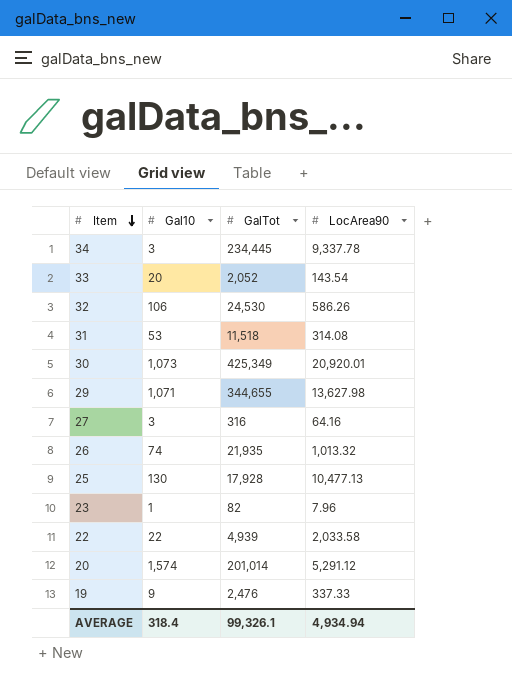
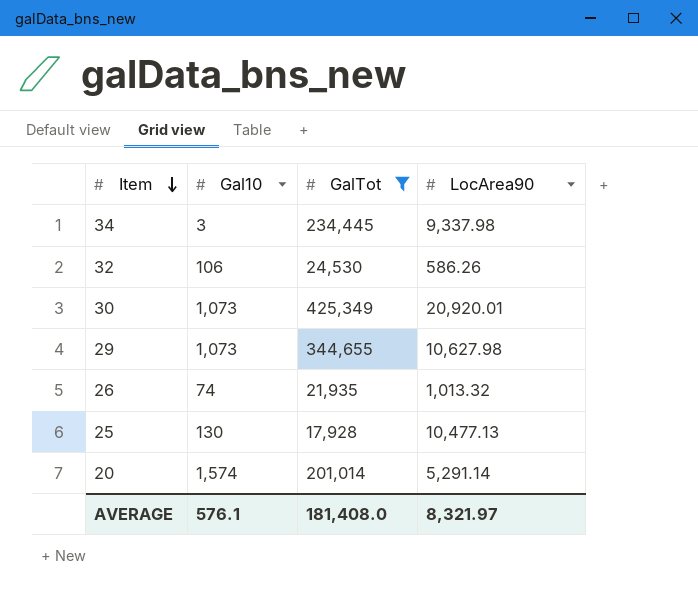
filter: none -> GalTot >= 17,928
34 | LocArea90: 9,337.78 -> 9,337.98
29 | Gal10: 1,071 -> 1,073
29 | LocArea90: 13,627.98 -> 10,627.98
20 | LocArea90: 5,291.12 -> 5,291.14
AVERAGE | Gal10: 318.4 -> 576.1
AVERAGE | GalTot: 99,326.1 -> 181,408.0
AVERAGE | LocArea90: 4,934.94 -> 8,321.97

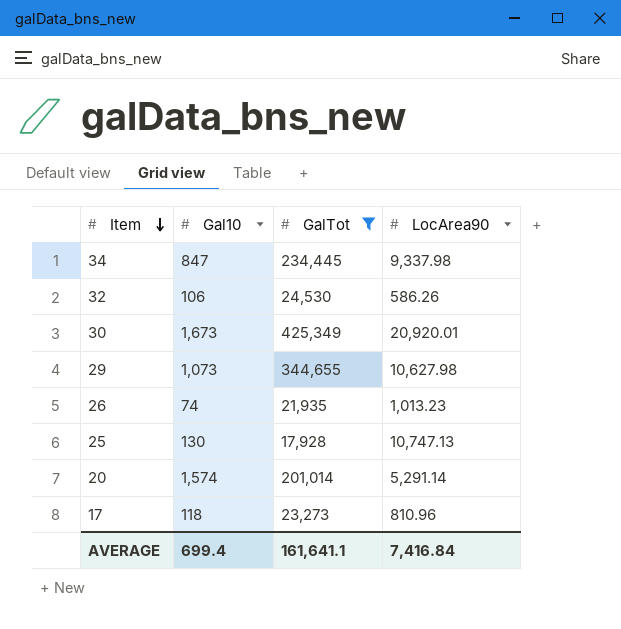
34 | Gal10: 3 -> 847
30 | Gal10: 1,073 -> 1,673
26 | LocArea90: 1,013.32 -> 1,013.23
25 | LocArea90: 10,477.13 -> 10,747.13
row 17: none -> 118 | 23,273 | 810.96
AVERAGE | Gal10: 576.1 -> 699.4
AVERAGE | GalTot: 181,408.0 -> 161,641.1
AVERAGE | LocArea90: 8,321.97 -> 7,416.84

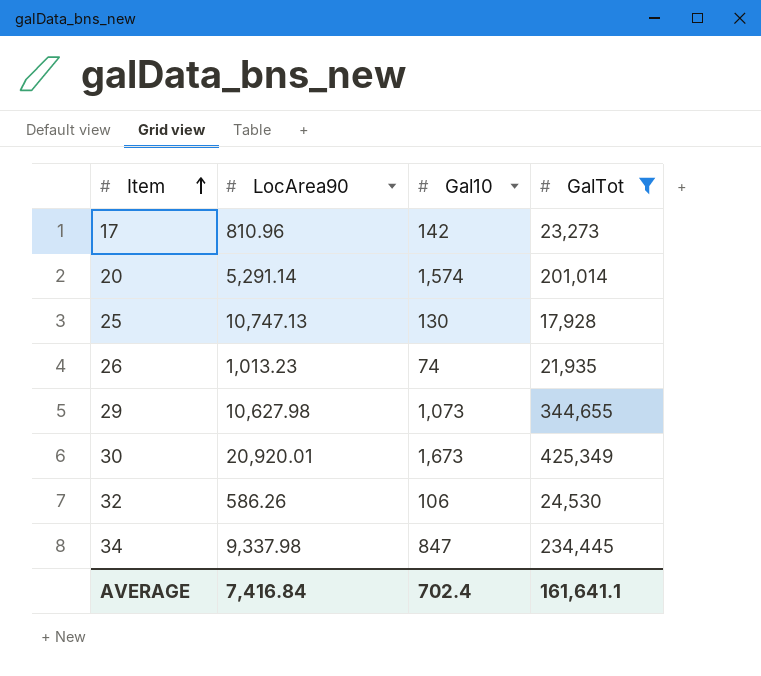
row order: Item descending -> Item ascending
column LocArea90 | position: 4 -> 2
17 | Gal10: 118 -> 142
AVERAGE | Gal10: 699.4 -> 702.4

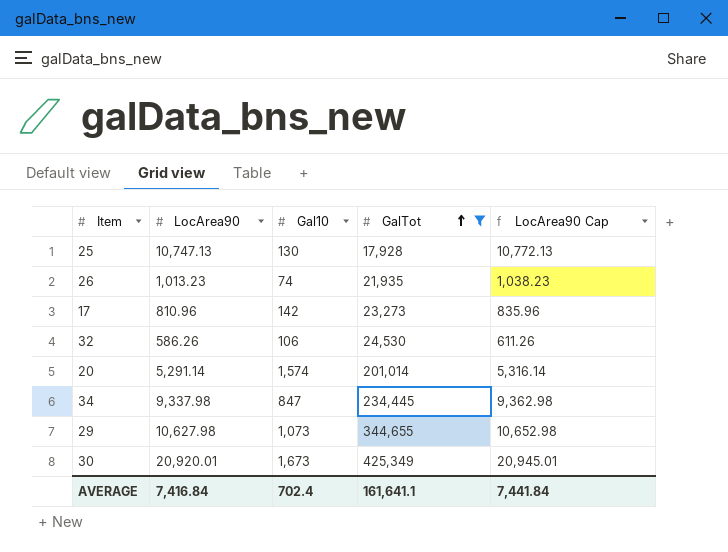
row order: Item ascending -> GalTot ascending
column LocArea90 Cap | formula: none -> [LocArea90] + 25

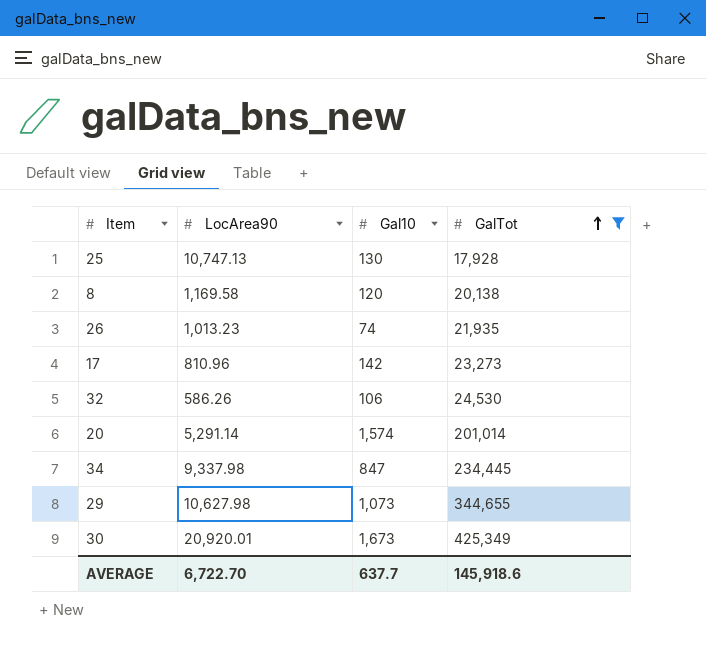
column LocArea90 Cap | formula: [LocArea90] + 25 -> none
row 8: none -> 1,169.58 | 120 | 20,138
AVERAGE | LocArea90: 7,416.84 -> 6,722.70
AVERAGE | Gal10: 702.4 -> 637.7
AVERAGE | GalTot: 161,641.1 -> 145,918.6

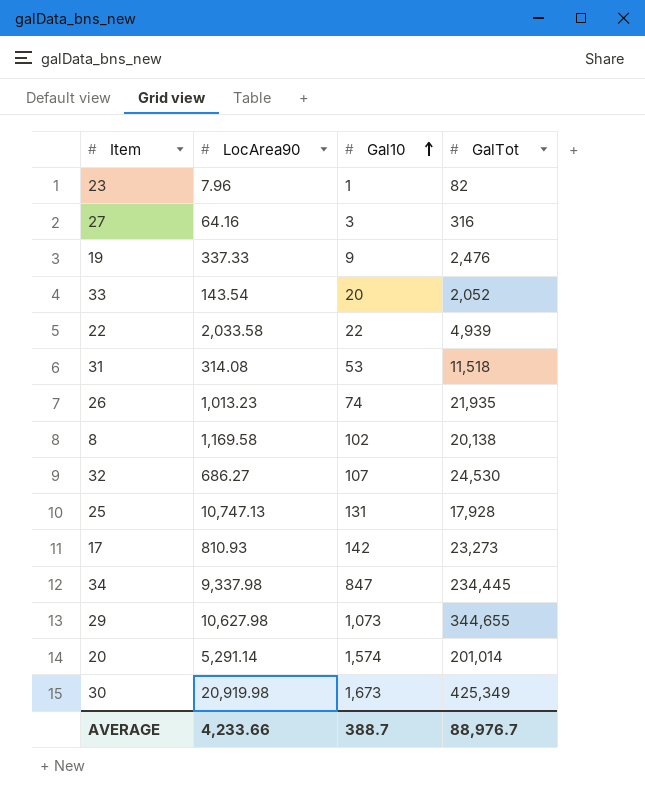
filter: GalTot >= 17,928 -> none
row order: GalTot ascending -> Gal10 ascending
8 | Gal10: 120 -> 102
32 | LocArea90: 586.26 -> 686.27
32 | Gal10: 106 -> 107
25 | Gal10: 130 -> 131
17 | LocArea90: 810.96 -> 810.93
30 | LocArea90: 20,920.01 -> 20,919.98
AVERAGE | LocArea90: 6,722.70 -> 4,233.66
AVERAGE | Gal10: 637.7 -> 388.7
AVERAGE | GalTot: 145,918.6 -> 88,976.7

